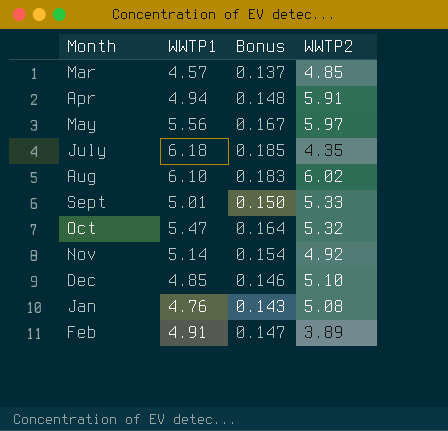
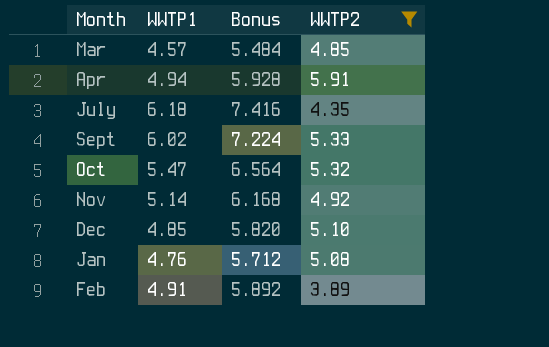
filter: none -> WWTP2 <= 5.91
column Bonus | formula: [WWTP1] * 0.03 -> [WWTP1] * 1.2
Sept | WWTP1: 5.01 -> 6.02

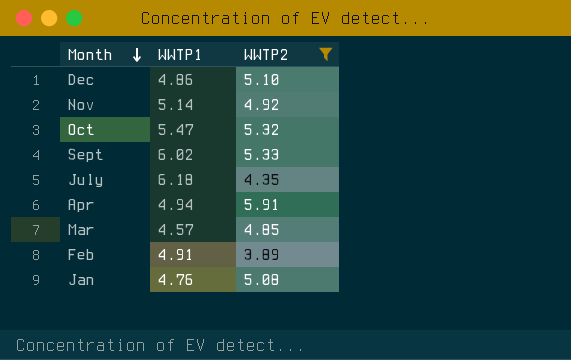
row order: none -> Month descending
column Bonus | formula: [WWTP1] * 1.2 -> none
Dec | WWTP1: 4.85 -> 4.86

